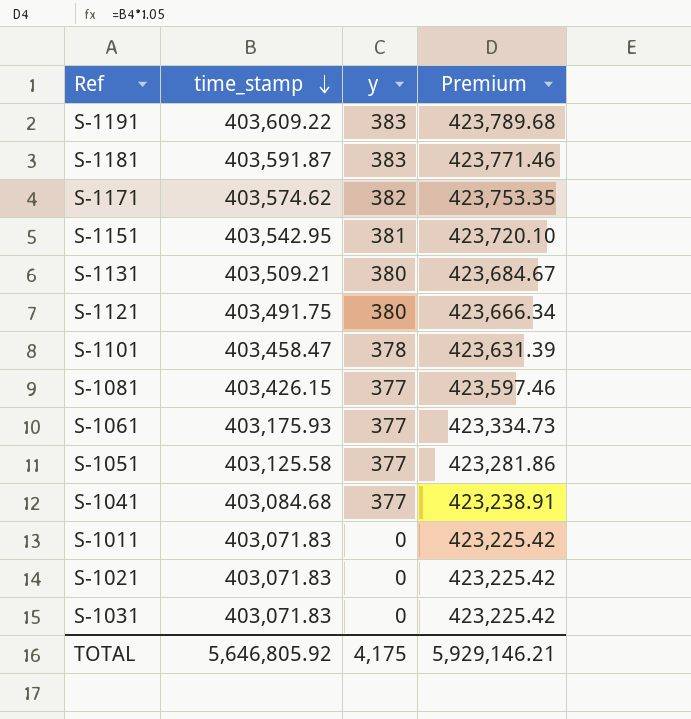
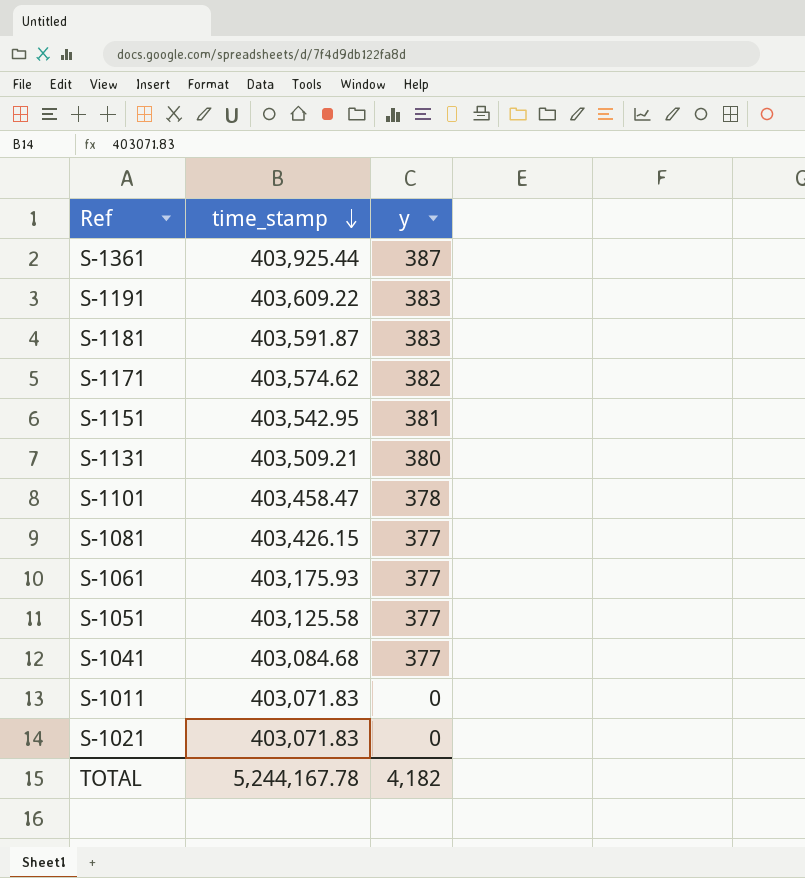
column Premium | formula: [time_stamp] * 1.05 -> none
row S-1121: 403,491.75 | 380 | 423,666.34 -> none
row S-1031: 403,071.83 | 0 | 423,225.42 -> none
row S-1361: none -> 403,925.44 | 387
TOTAL | time_stamp: 5,646,805.92 -> 5,244,167.78
TOTAL | y: 4,175 -> 4,182

